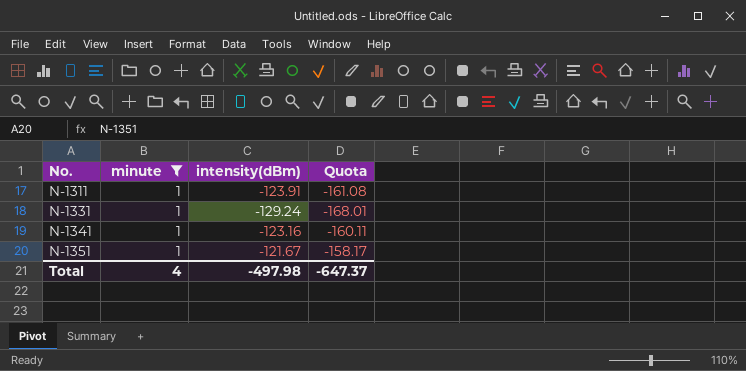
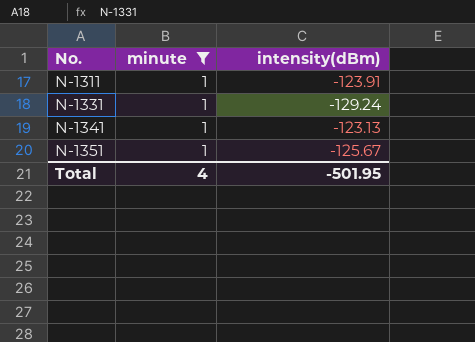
column Quota | formula: [intensity(dBm)] * 1.3 -> none
N-1341 | intensity(dBm): -123.16 -> -123.13
N-1351 | intensity(dBm): -121.67 -> -125.67
Total | intensity(dBm): -497.98 -> -501.95

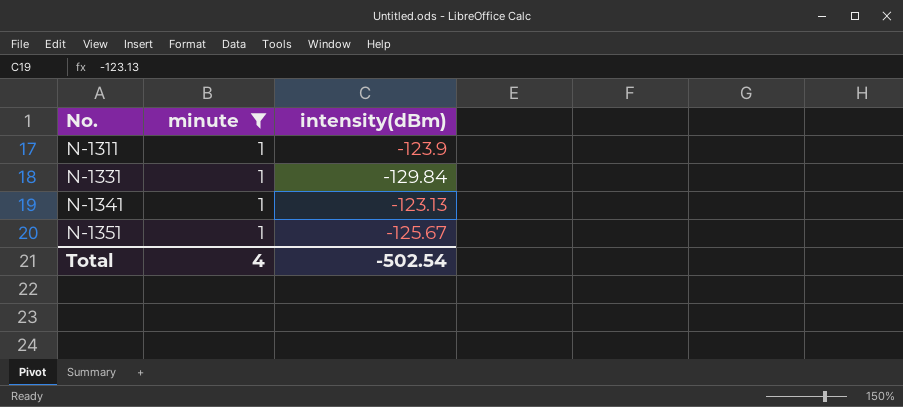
N-1311 | intensity(dBm): -123.91 -> -123.9
N-1331 | intensity(dBm): -129.24 -> -129.84
Total | intensity(dBm): -501.95 -> -502.54

